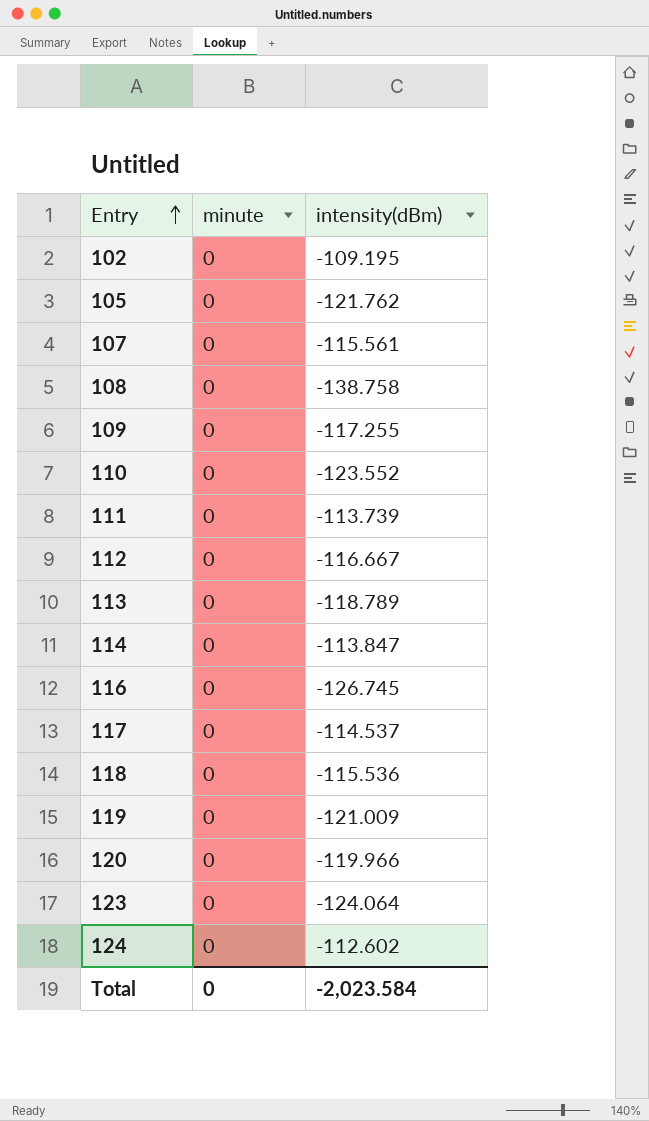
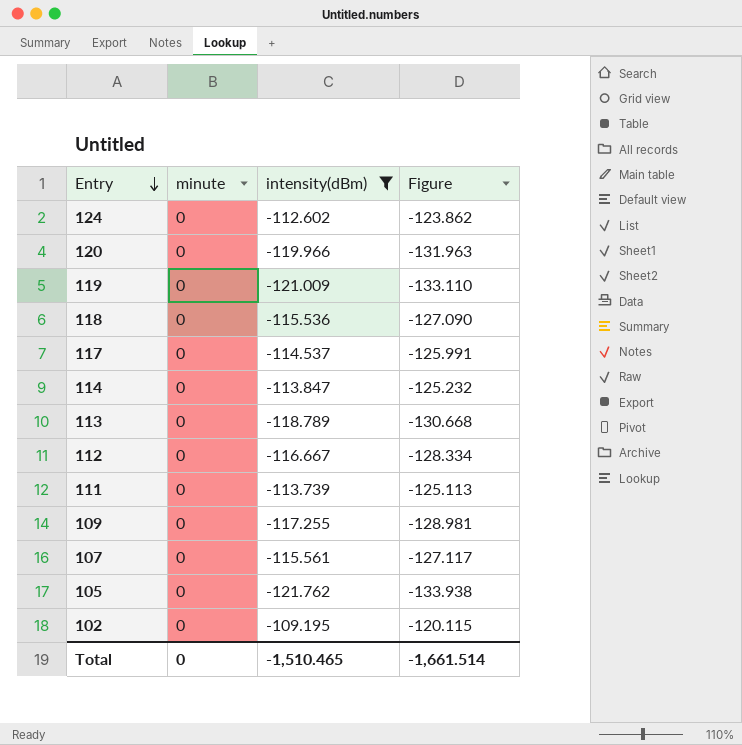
filter: none -> intensity(dBm) >= -121.762
row order: Entry ascending -> Entry descending
column Figure | formula: none -> [intensity(dBm)] * 1.1
Total | intensity(dBm): -2,023.584 -> -1,510.465

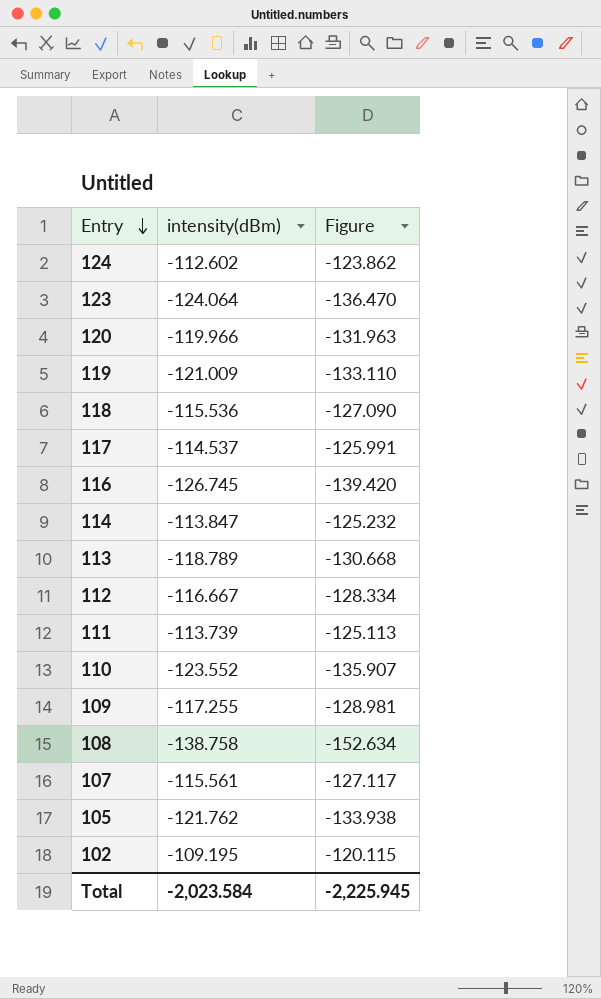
filter: intensity(dBm) >= -121.762 -> none
column minute | position: 2 -> none
Total | intensity(dBm): -1,510.465 -> -2,023.584
Total | Figure: -1,661.514 -> -2,225.945

